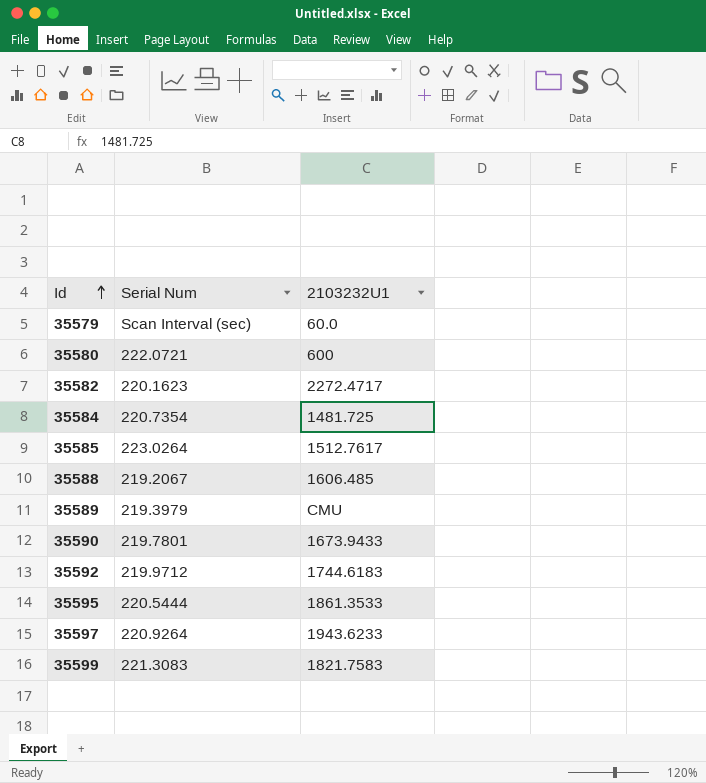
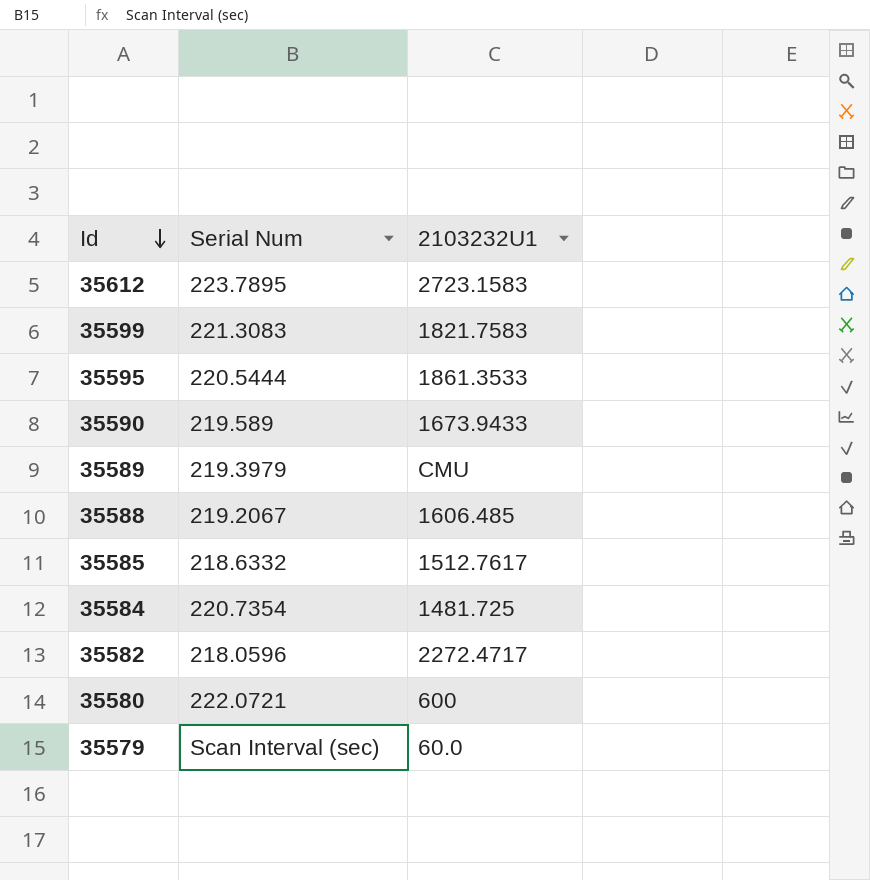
row order: Id ascending -> Id descending
row 35592: 219.9712 | 1744.6183 -> none
row 35597: 220.9264 | 1943.6233 -> none
row 35612: none -> 223.7895 | 2723.1583
35590 | Serial Num: 219.7801 -> 219.589
35585 | Serial Num: 223.0264 -> 218.6332
35582 | Serial Num: 220.1623 -> 218.0596

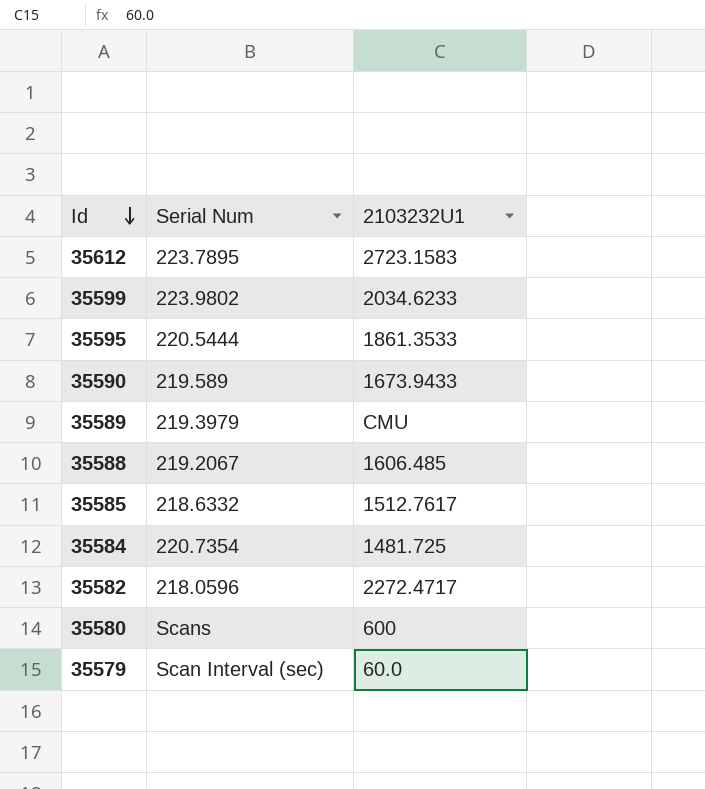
35599 | Serial Num: 221.3083 -> 223.9802
35599 | 2103232U1: 1821.7583 -> 2034.6233
35580 | Serial Num: 222.0721 -> Scans

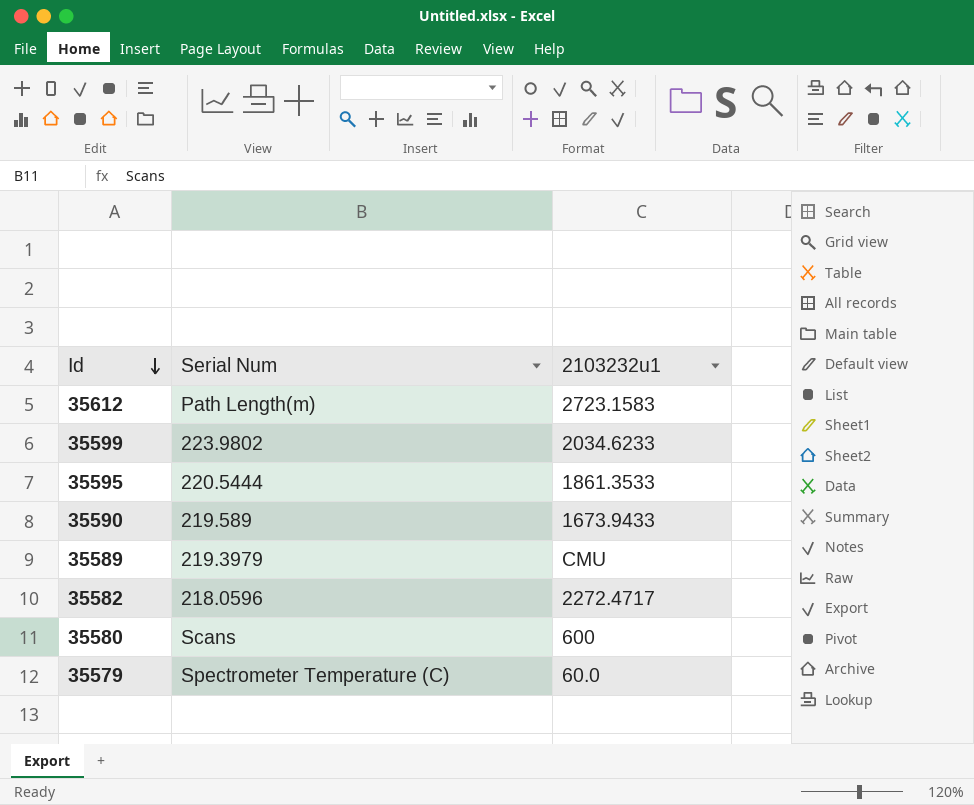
column name: 2103232U1 -> 2103232u1
row 35588: 219.2067 | 1606.485 -> none
row 35585: 218.6332 | 1512.7617 -> none
row 35584: 220.7354 | 1481.725 -> none
35612 | Serial Num: 223.7895 -> Path Length(m)
35579 | Serial Num: Scan Interval (sec) -> Spectrometer Temperature (C)

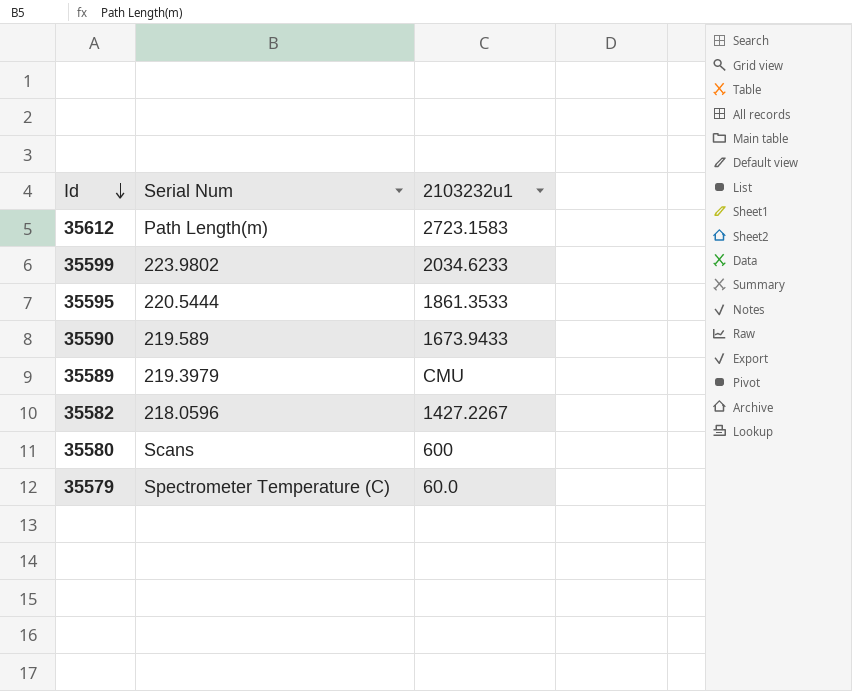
35582 | 2103232u1: 2272.4717 -> 1427.2267

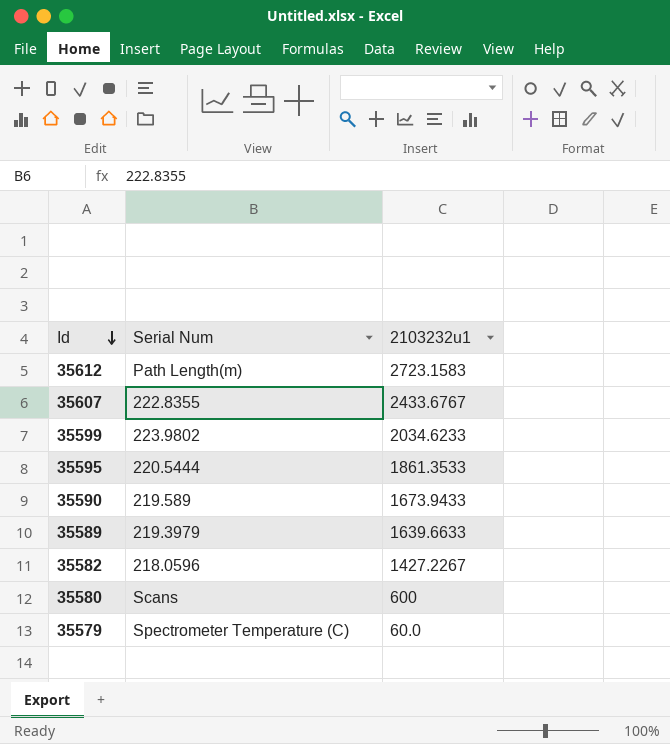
row 35607: none -> 222.8355 | 2433.6767
35589 | 2103232u1: CMU -> 1639.6633

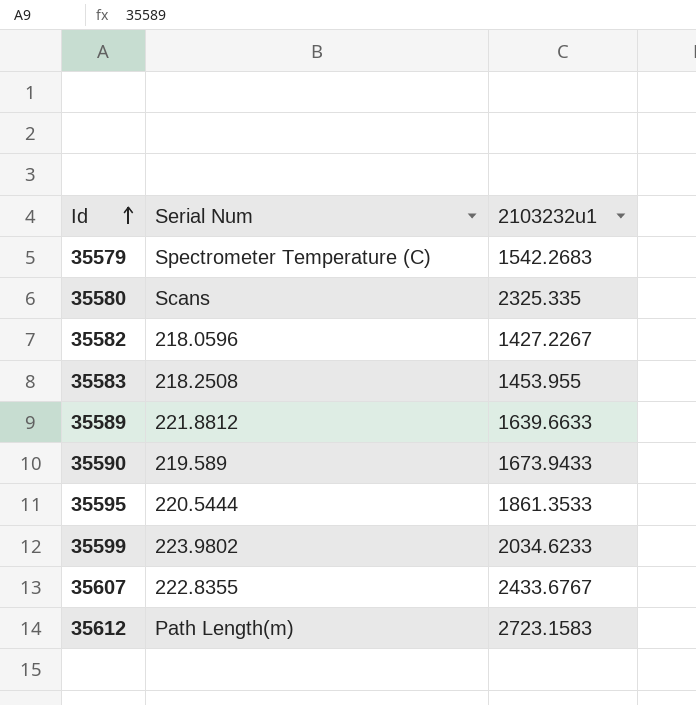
row order: Id descending -> Id ascending
35579 | 2103232u1: 60.0 -> 1542.2683
35580 | 2103232u1: 600 -> 2325.335
row 35583: none -> 218.2508 | 1453.955
35589 | Serial Num: 219.3979 -> 221.8812

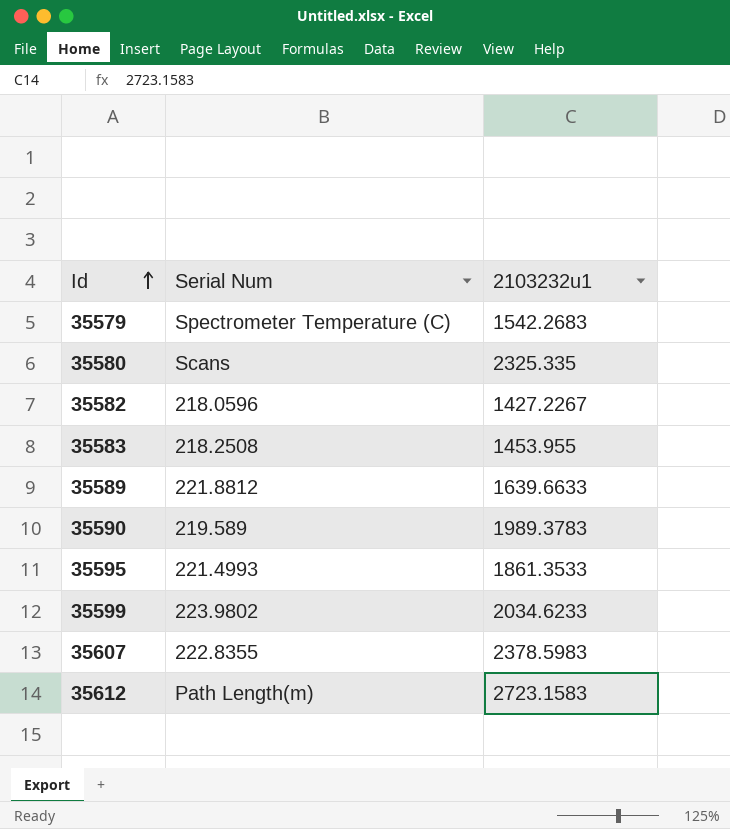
35590 | 2103232u1: 1673.9433 -> 1989.3783
35595 | Serial Num: 220.5444 -> 221.4993
35607 | 2103232u1: 2433.6767 -> 2378.5983

